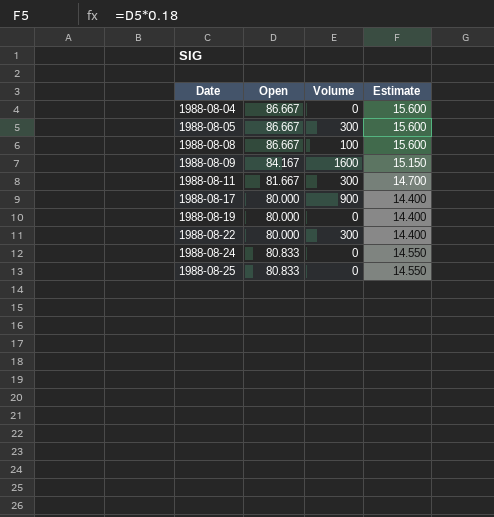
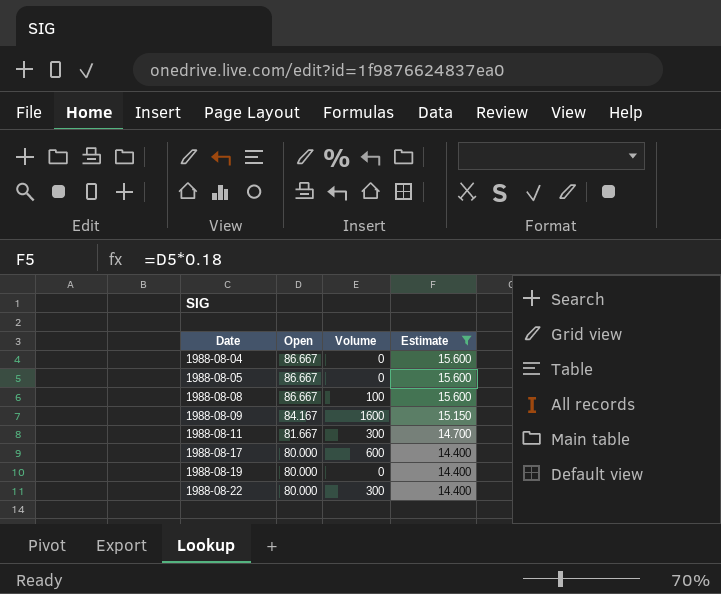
filter: none -> Estimate != 14.550
1988-08-05 | Volume: 300 -> 0
1988-08-17 | Volume: 900 -> 600

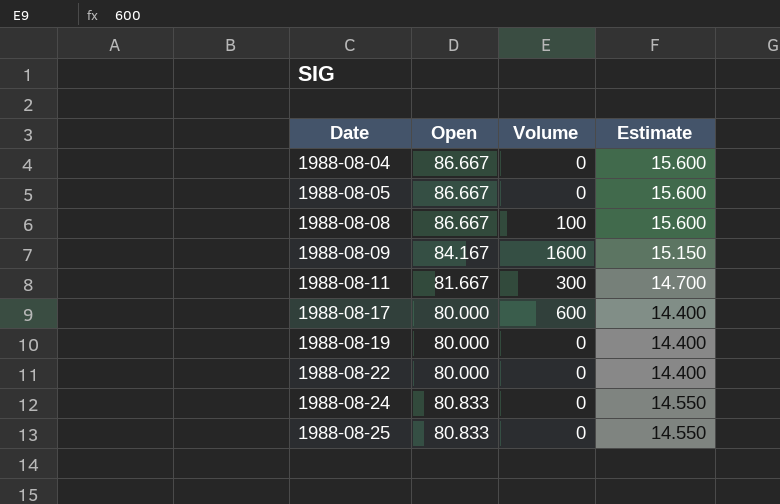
filter: Estimate != 14.550 -> none
1988-08-22 | Volume: 300 -> 0

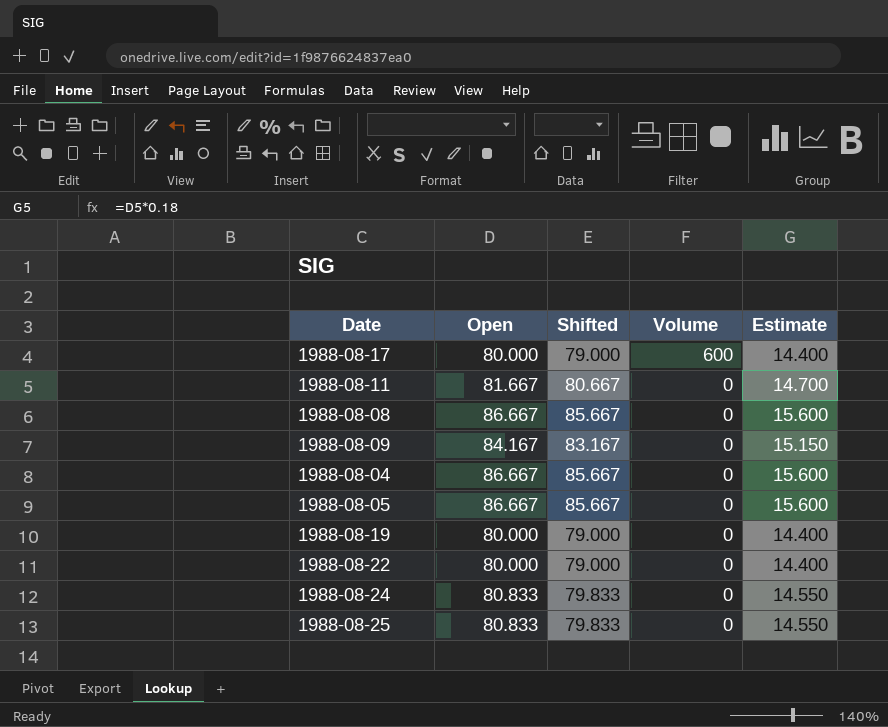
row order: Date ascending -> Volume descending
column Shifted | formula: none -> [Open] - 1
1988-08-11 | Volume: 300 -> 0
1988-08-08 | Volume: 100 -> 0
1988-08-09 | Volume: 1600 -> 0

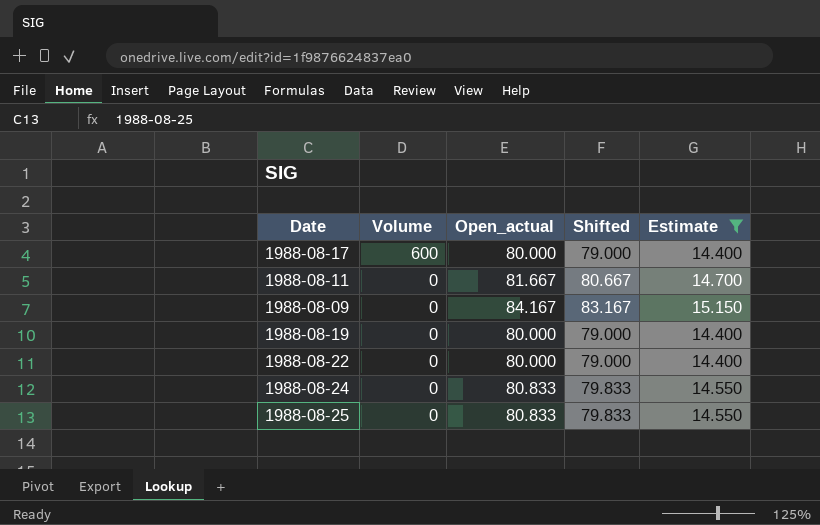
filter: none -> Estimate != 15.600
column Volume | position: 4 -> 2
column name: Open -> Open_actual

